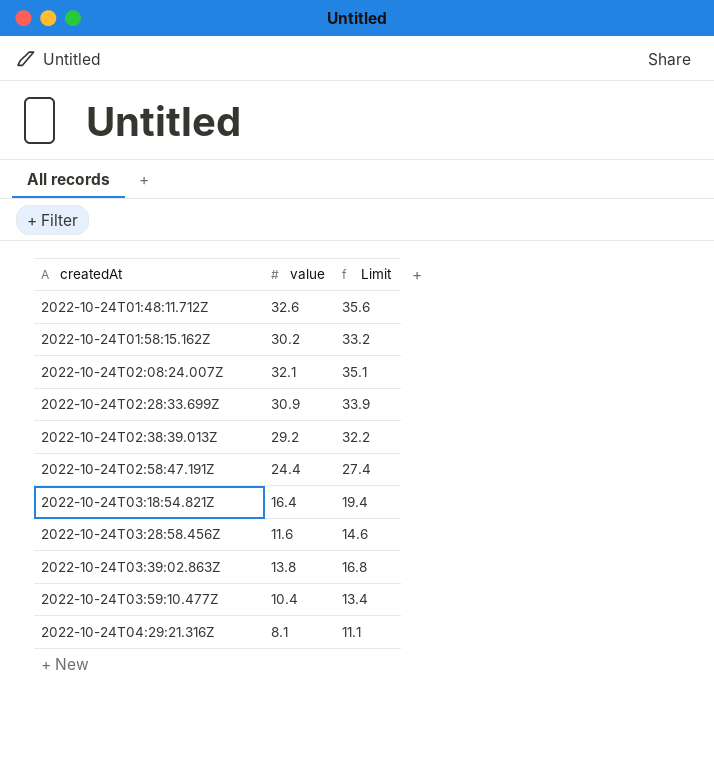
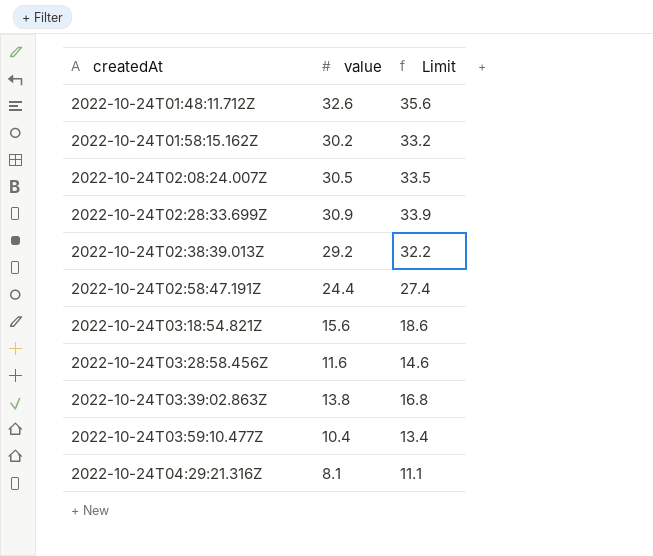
2022-10-24T02:08:24.007Z | value: 32.1 -> 30.5
2022-10-24T02:08:24.007Z | Limit: 35.1 -> 33.5
2022-10-24T03:18:54.821Z | value: 16.4 -> 15.6
2022-10-24T03:18:54.821Z | Limit: 19.4 -> 18.6

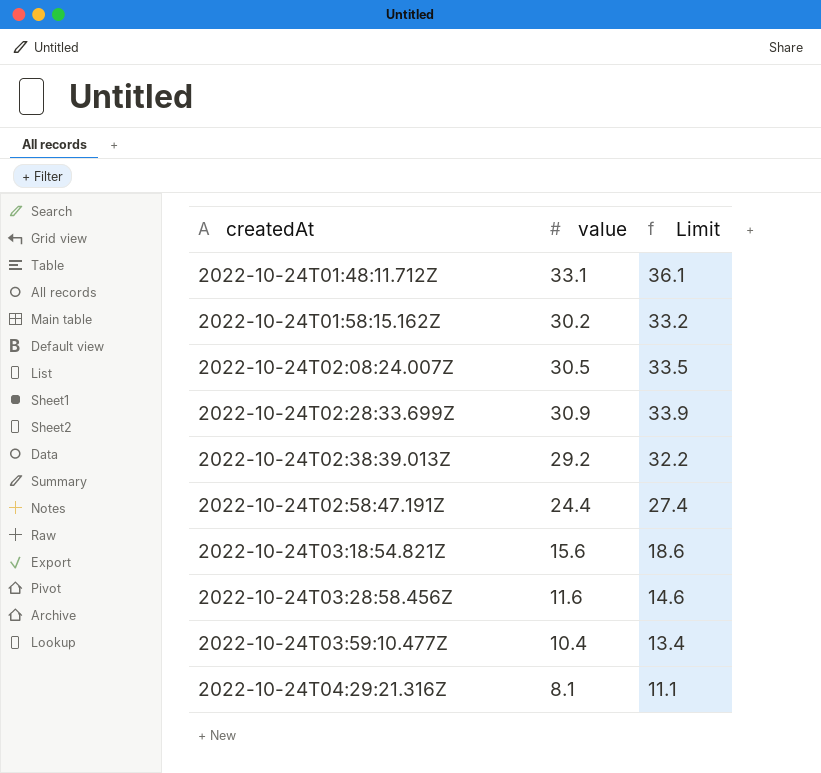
row 2022-10-24T03:39:02.863Z: 13.8 | 16.8 -> none
2022-10-24T01:48:11.712Z | value: 32.6 -> 33.1
2022-10-24T01:48:11.712Z | Limit: 35.6 -> 36.1

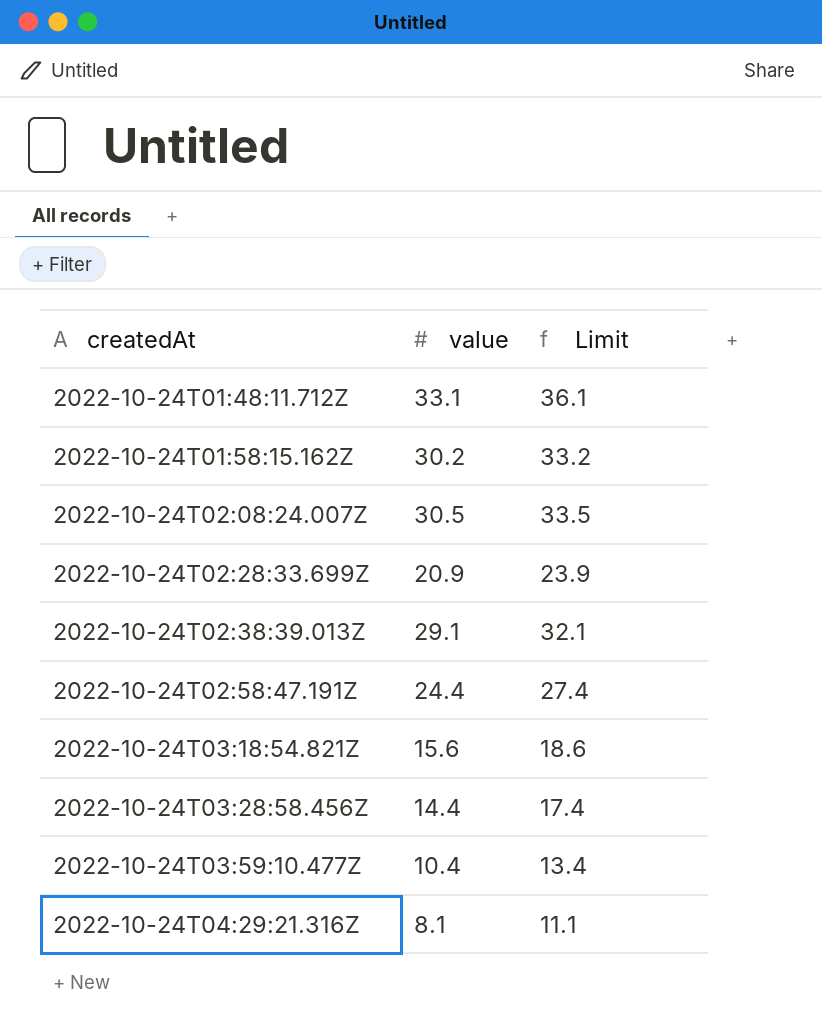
2022-10-24T02:28:33.699Z | value: 30.9 -> 20.9
2022-10-24T02:28:33.699Z | Limit: 33.9 -> 23.9
2022-10-24T02:38:39.013Z | value: 29.2 -> 29.1
2022-10-24T02:38:39.013Z | Limit: 32.2 -> 32.1
2022-10-24T03:28:58.456Z | value: 11.6 -> 14.4
2022-10-24T03:28:58.456Z | Limit: 14.6 -> 17.4

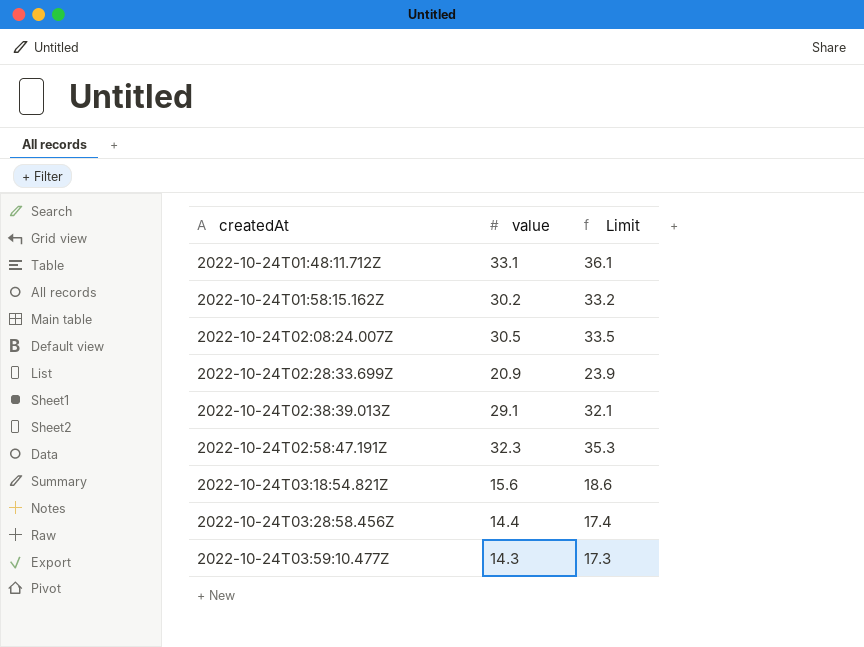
row 2022-10-24T04:29:21.316Z: 8.1 | 11.1 -> none
2022-10-24T02:58:47.191Z | value: 24.4 -> 32.3
2022-10-24T02:58:47.191Z | Limit: 27.4 -> 35.3
2022-10-24T03:59:10.477Z | value: 10.4 -> 14.3
2022-10-24T03:59:10.477Z | Limit: 13.4 -> 17.3

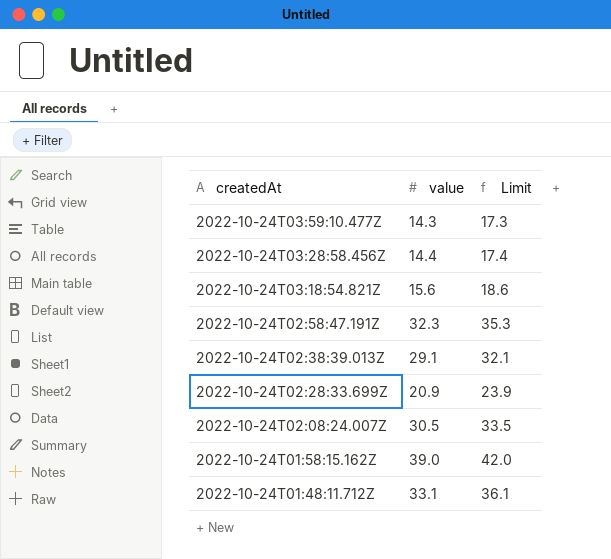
row order: createdAt ascending -> createdAt descending
2022-10-24T01:58:15.162Z | value: 30.2 -> 39.0
2022-10-24T01:58:15.162Z | Limit: 33.2 -> 42.0

